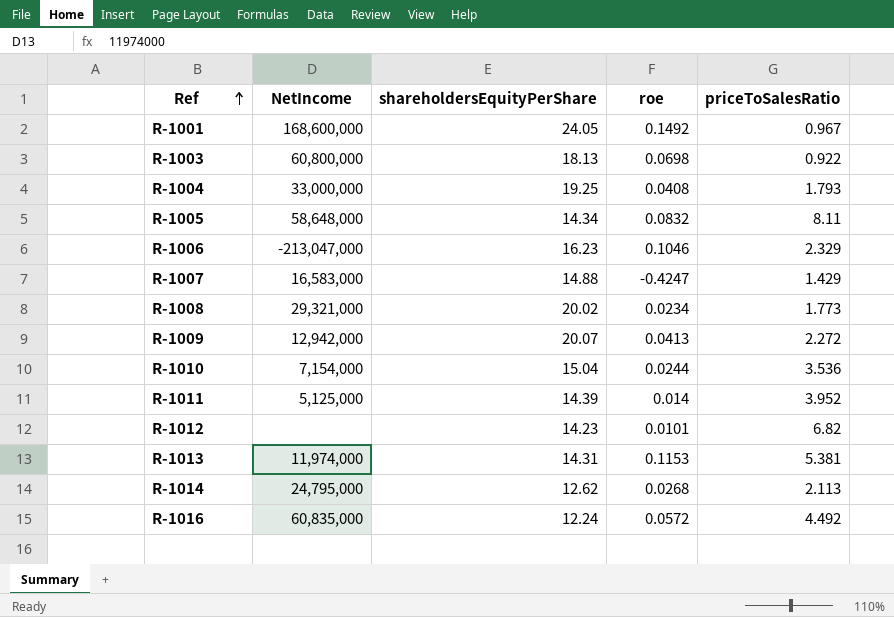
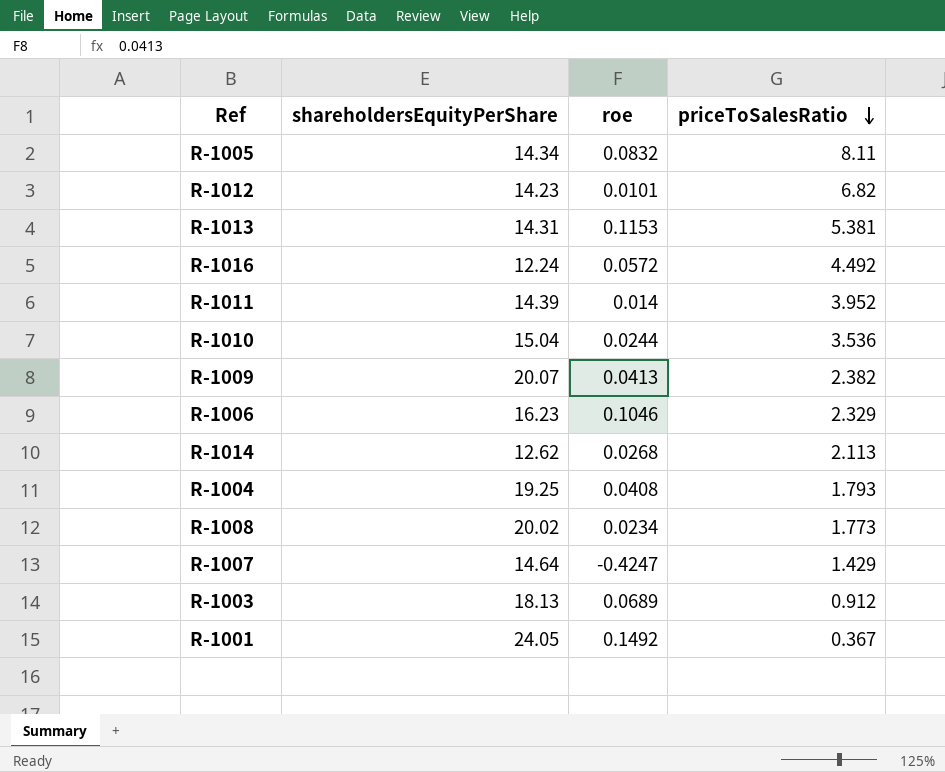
row order: Ref ascending -> priceToSalesRatio descending
column NetIncome | position: 2 -> none
R-1009 | priceToSalesRatio: 2.272 -> 2.382
R-1007 | shareholdersEquityPerShare: 14.88 -> 14.64
R-1003 | roe: 0.0698 -> 0.0689
R-1003 | priceToSalesRatio: 0.922 -> 0.912
R-1001 | priceToSalesRatio: 0.967 -> 0.367

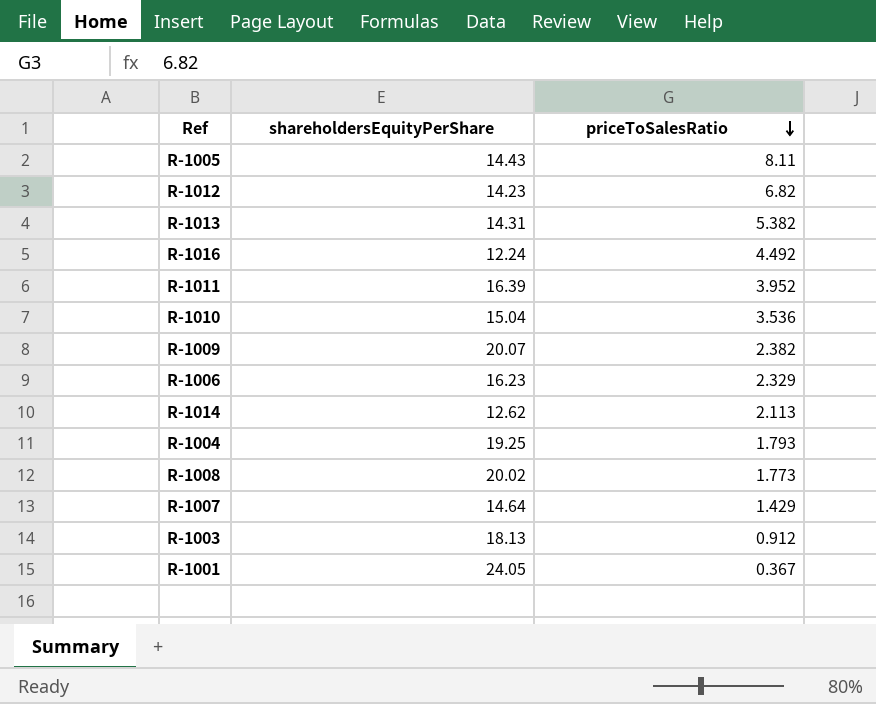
column roe | position: 3 -> none
R-1005 | shareholdersEquityPerShare: 14.34 -> 14.43
R-1013 | priceToSalesRatio: 5.381 -> 5.382
R-1011 | shareholdersEquityPerShare: 14.39 -> 16.39

